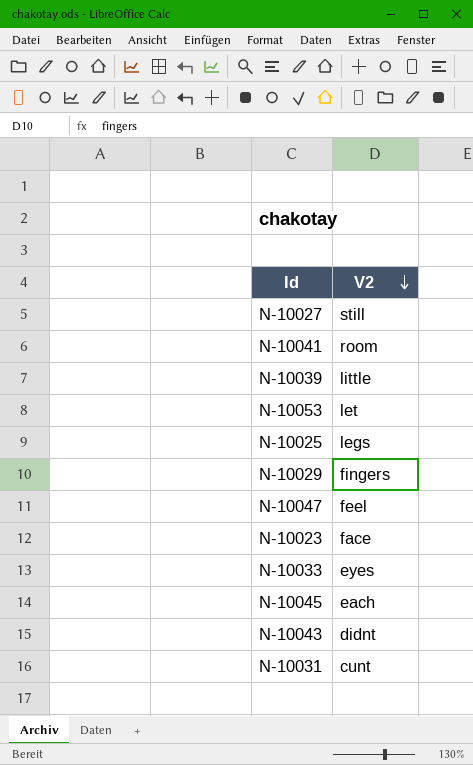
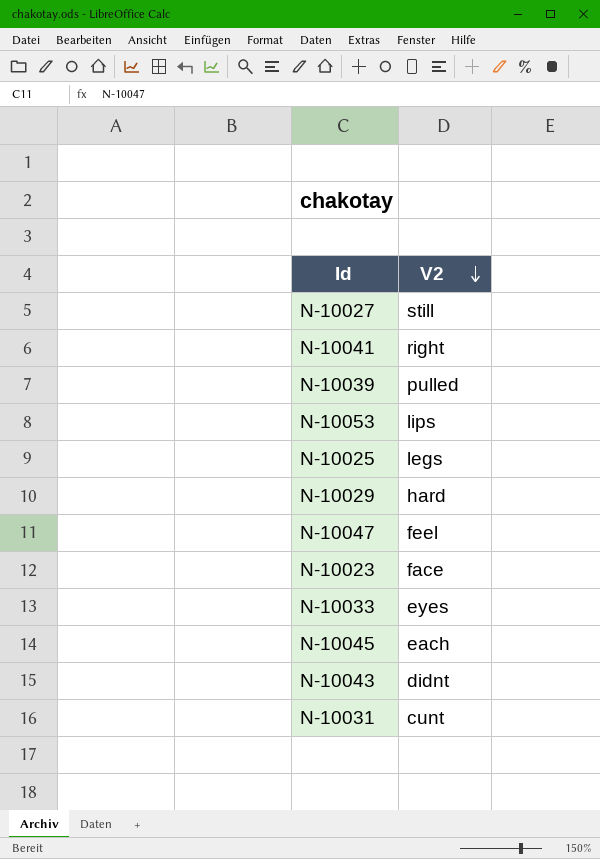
N-10041 | V2: room -> right
N-10039 | V2: little -> pulled
N-10053 | V2: let -> lips
N-10029 | V2: fingers -> hard

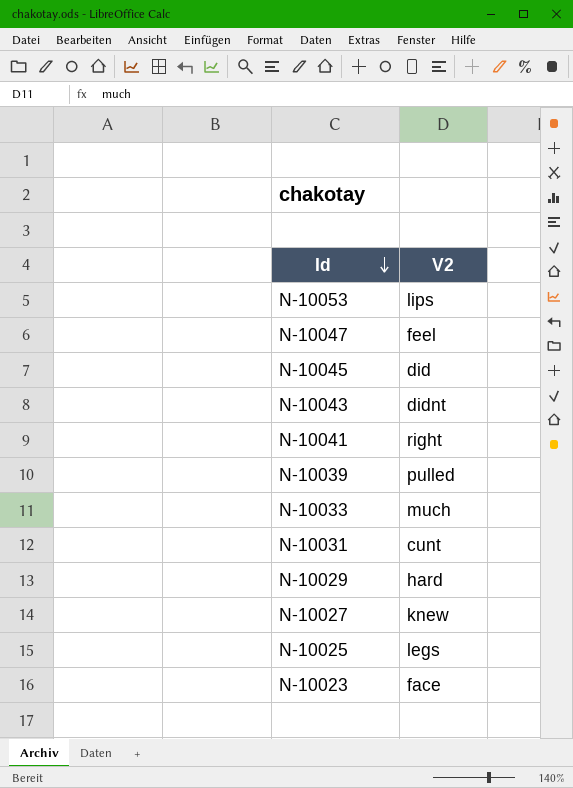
row order: V2 descending -> Id descending
N-10045 | V2: each -> did
N-10033 | V2: eyes -> much
N-10027 | V2: still -> knew

